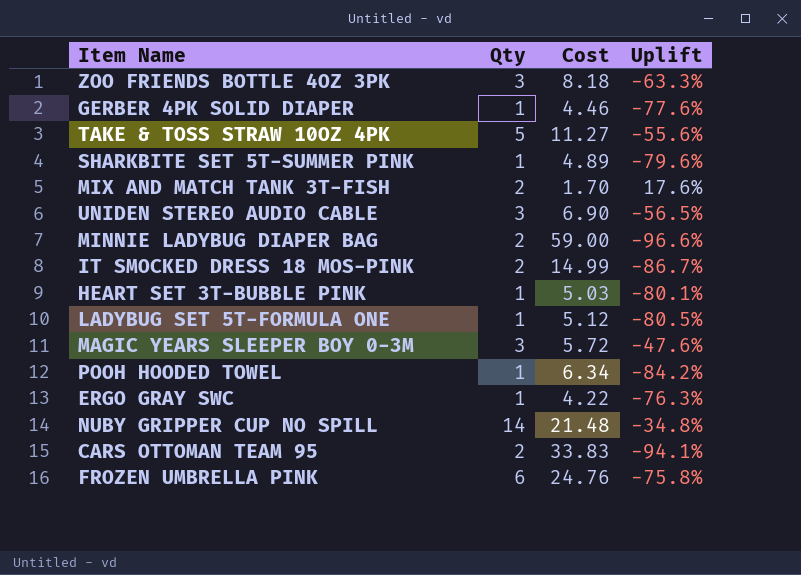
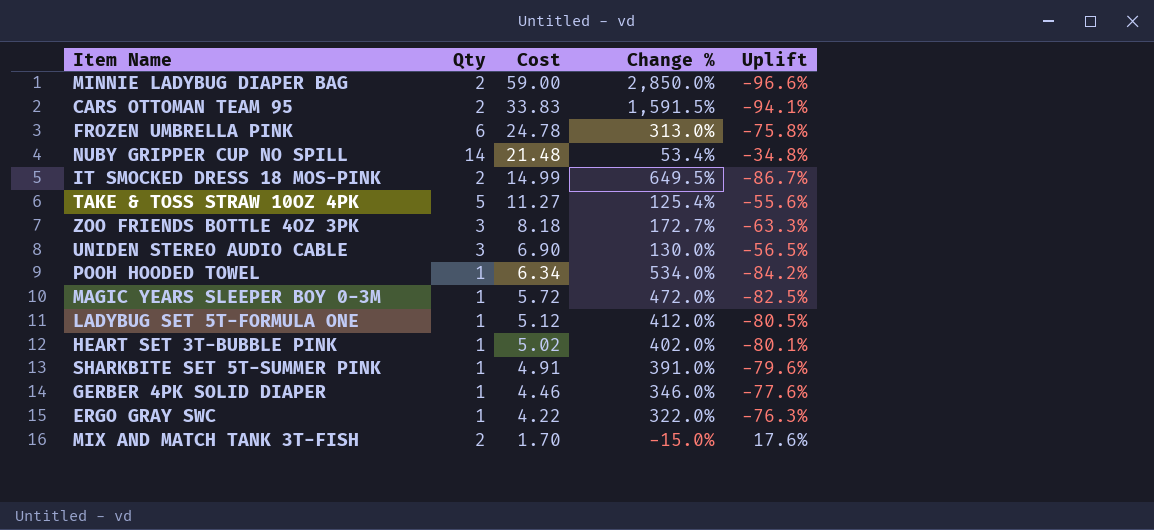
row order: none -> Cost descending
column Change % | formula: none -> ([Cost] - [Qty]) / [Qty]
FROZEN UMBRELLA PINK | Cost: 24.76 -> 24.78
MAGIC YEARS SLEEPER BOY 0-3M | Qty: 3 -> 1
MAGIC YEARS SLEEPER BOY 0-3M | Uplift: -47.6% -> -82.5%
HEART SET 3T-BUBBLE PINK | Cost: 5.03 -> 5.02
SHARKBITE SET 5T-SUMMER PINK | Cost: 4.89 -> 4.91

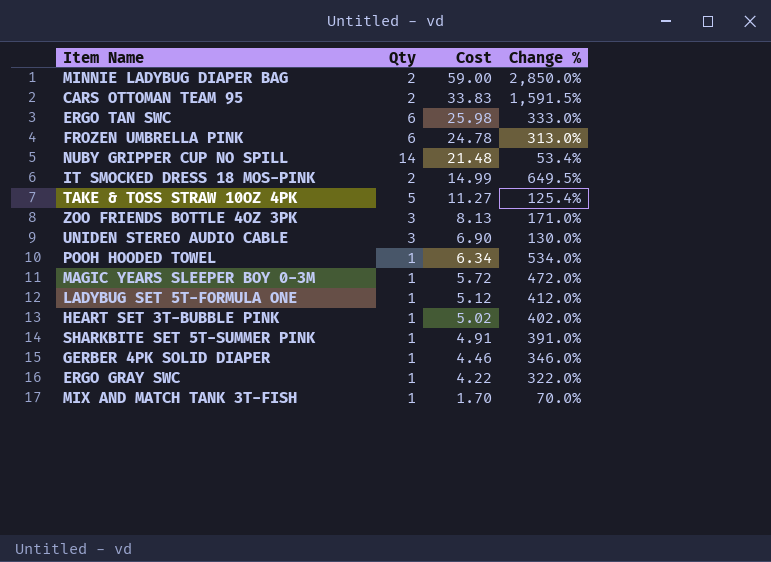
column Uplift | formula: ([Qty] - [Cost]) / [Cost] -> none
row ERGO TAN SWC: none -> 6 | 25.98 | 333.0%
ZOO FRIENDS BOTTLE 4OZ 3PK | Cost: 8.18 -> 8.13
ZOO FRIENDS BOTTLE 4OZ 3PK | Change %: 172.7% -> 171.0%
MIX AND MATCH TANK 3T-FISH | Qty: 2 -> 1
MIX AND MATCH TANK 3T-FISH | Change %: -15.0% -> 70.0%

